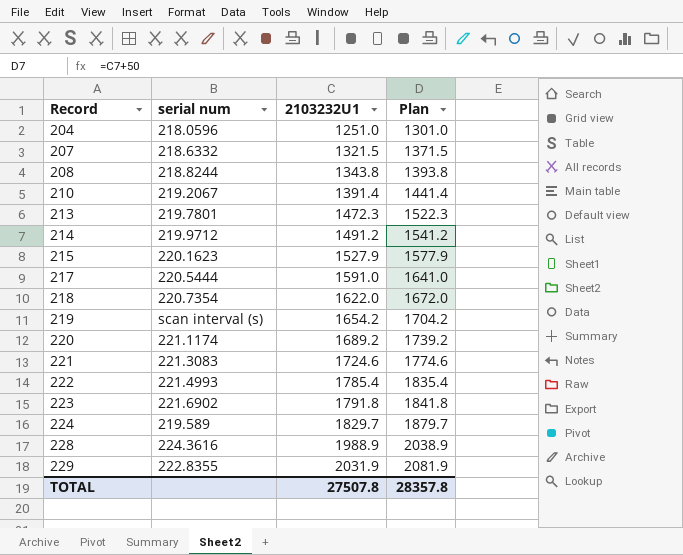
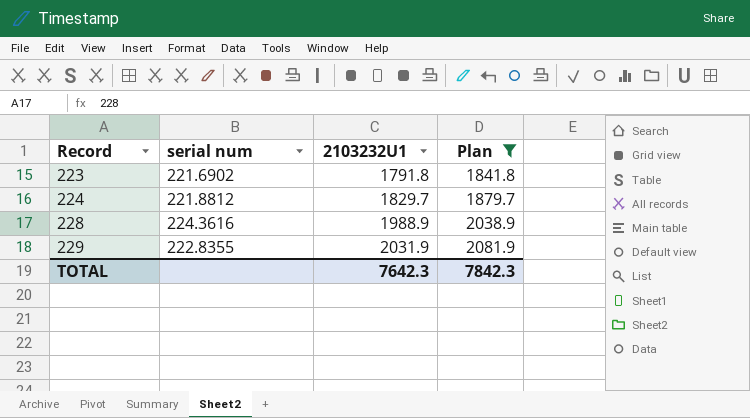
filter: none -> Plan >= 1841.8
224 | serial num: 219.589 -> 221.8812
TOTAL | 2103232U1: 27507.8 -> 7642.3
TOTAL | Plan: 28357.8 -> 7842.3

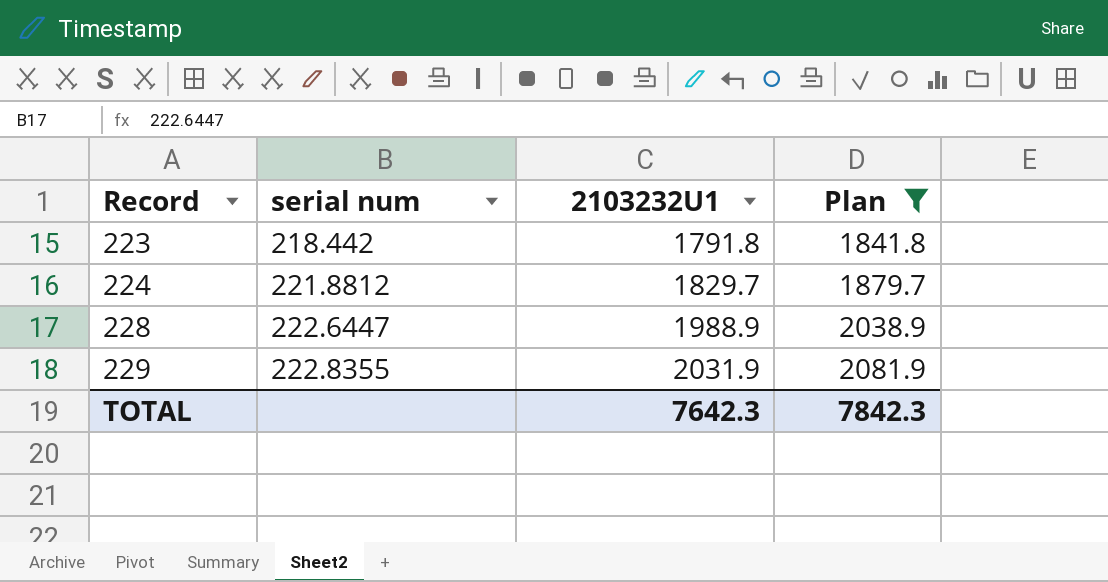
223 | serial num: 221.6902 -> 218.442
228 | serial num: 224.3616 -> 222.6447

